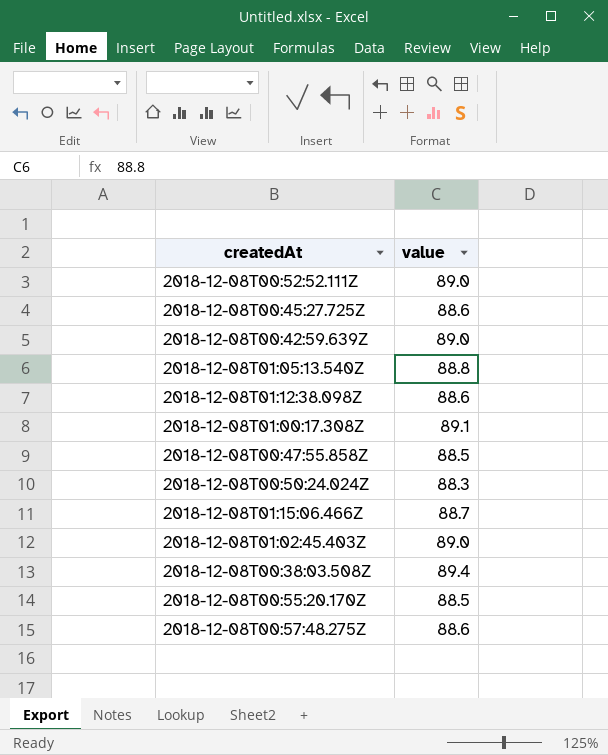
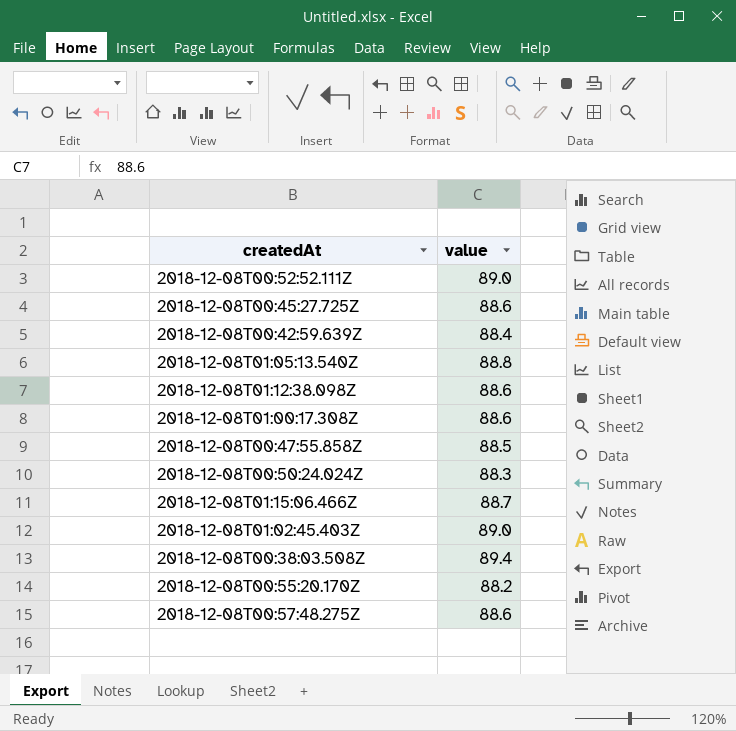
2018-12-08T00:42:59.639Z | value: 89.0 -> 88.4
2018-12-08T01:00:17.308Z | value: 89.1 -> 88.6
2018-12-08T00:55:20.170Z | value: 88.5 -> 88.2

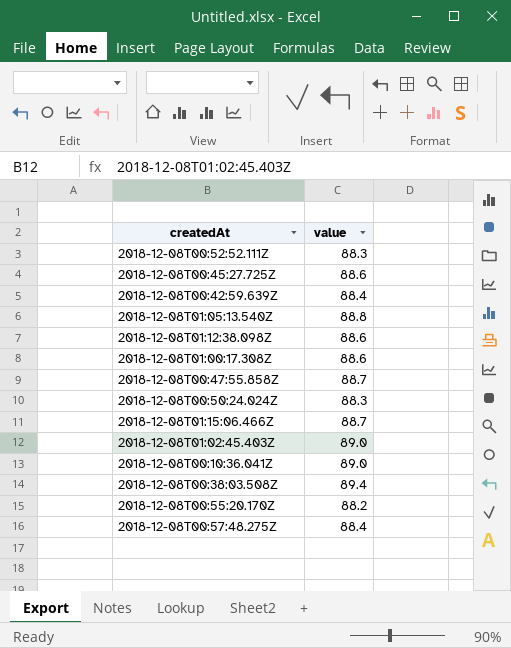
2018-12-08T00:52:52.111Z | value: 89.0 -> 88.3
2018-12-08T00:47:55.858Z | value: 88.5 -> 88.7
row 2018-12-08T00:10:36.041Z: none -> 89.0
2018-12-08T00:57:48.275Z | value: 88.6 -> 88.4

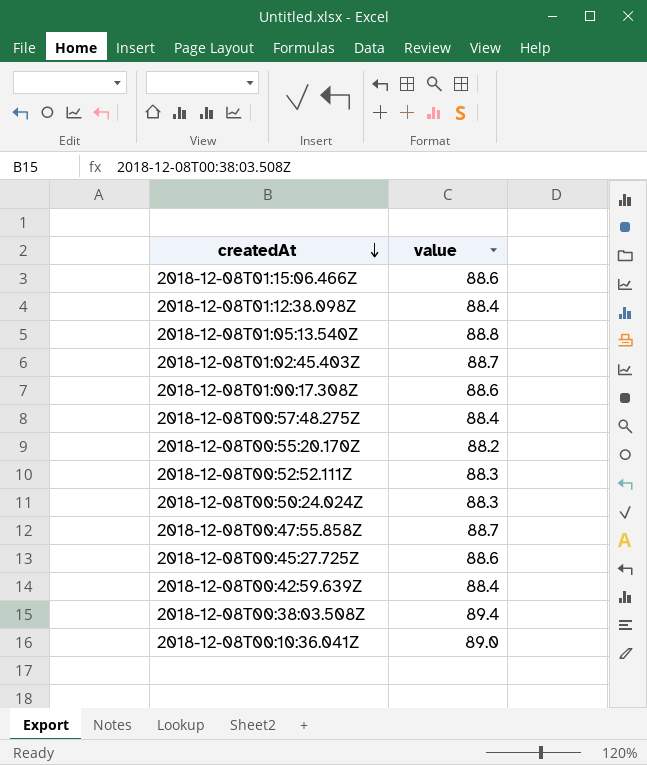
row order: none -> createdAt descending
2018-12-08T01:15:06.466Z | value: 88.7 -> 88.6
2018-12-08T01:12:38.098Z | value: 88.6 -> 88.4
2018-12-08T01:02:45.403Z | value: 89.0 -> 88.7

